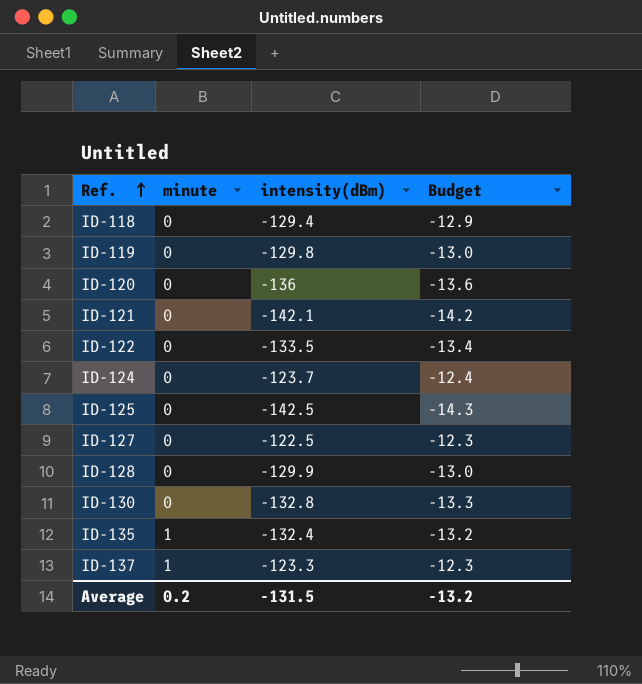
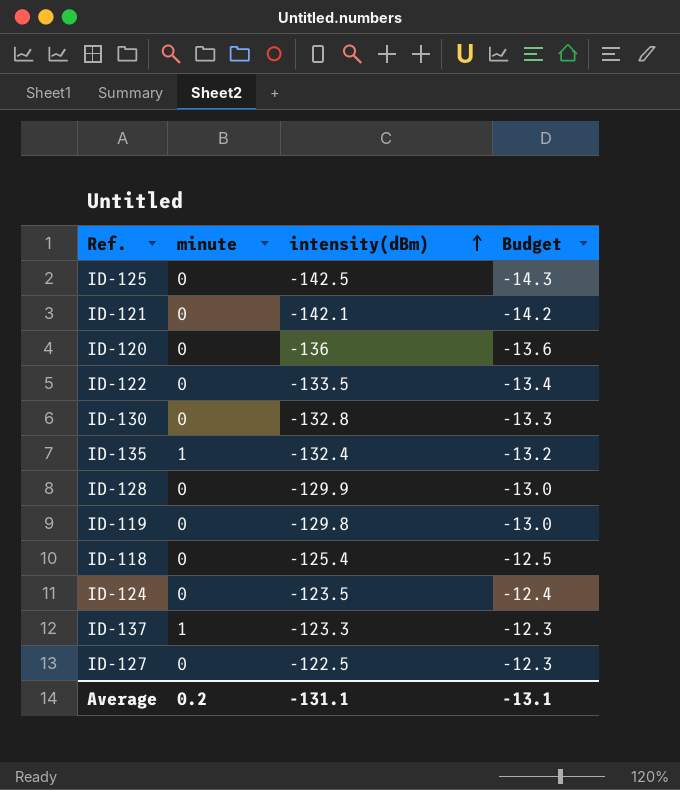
row order: Ref. ascending -> intensity(dBm) ascending
ID-118 | intensity(dBm): -129.4 -> -125.4
ID-118 | Budget: -12.9 -> -12.5
ID-124 | intensity(dBm): -123.7 -> -123.5
Average | intensity(dBm): -131.5 -> -131.1
Average | Budget: -13.2 -> -13.1

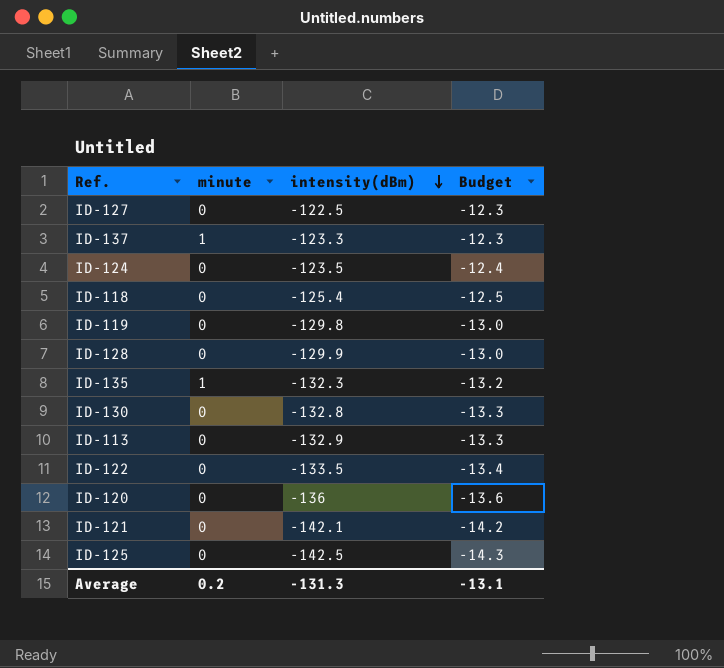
row order: intensity(dBm) ascending -> intensity(dBm) descending
ID-135 | intensity(dBm): -132.4 -> -132.3
row ID-113: none -> 0 | -132.9 | -13.3
Average | intensity(dBm): -131.1 -> -131.3

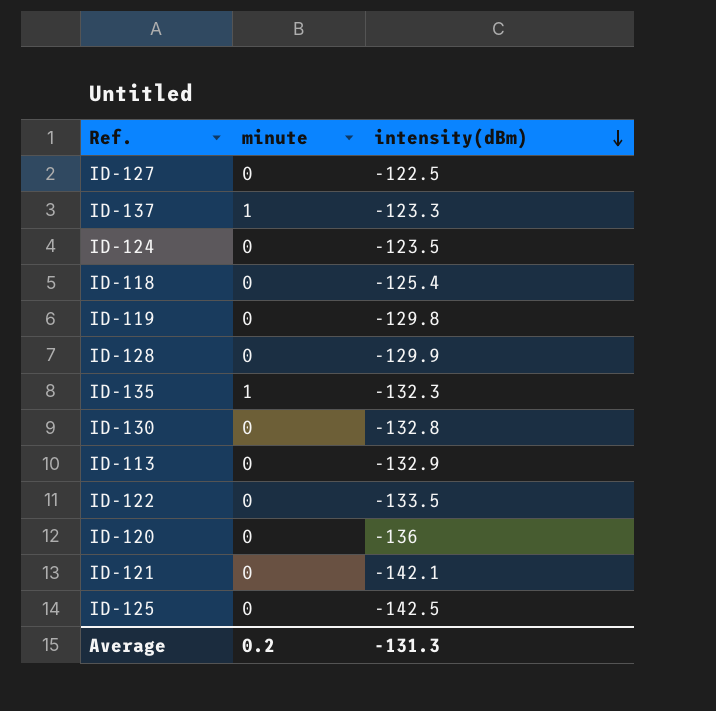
column Budget | formula: [intensity(dBm)] * 0.1 -> none

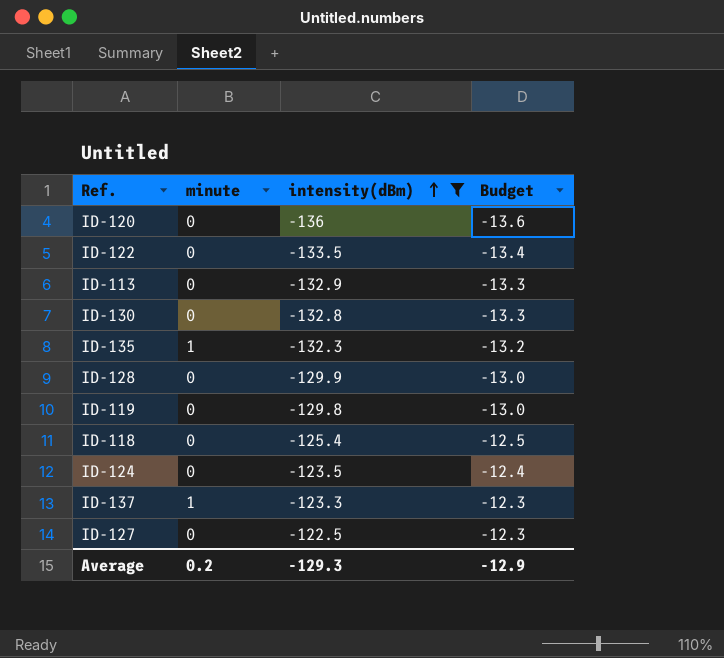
filter: none -> intensity(dBm) >= -136
row order: intensity(dBm) descending -> intensity(dBm) ascending
column Budget | formula: none -> [intensity(dBm)] * 0.1
Average | intensity(dBm): -131.3 -> -129.3

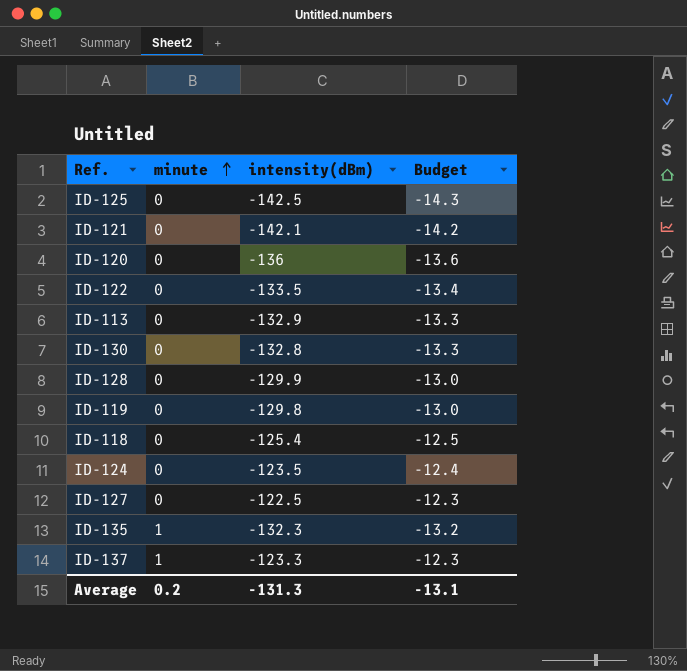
filter: intensity(dBm) >= -136 -> none
row order: intensity(dBm) ascending -> minute ascending
Average | intensity(dBm): -129.3 -> -131.3
Average | Budget: -12.9 -> -13.1

